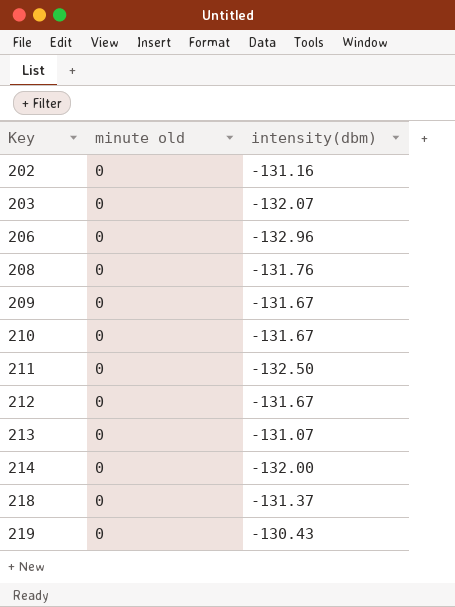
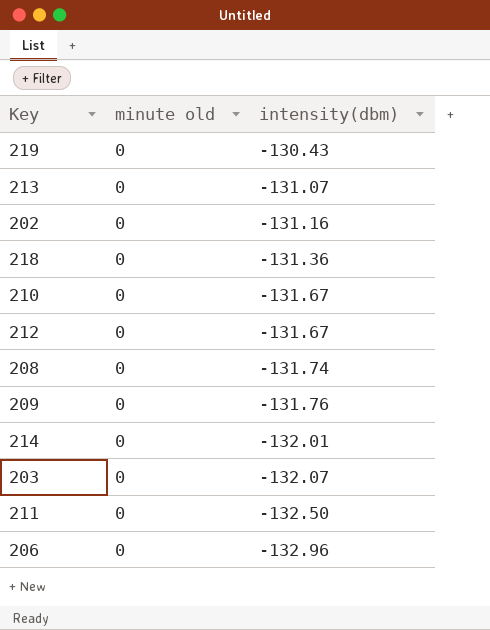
row order: Key ascending -> intensity(dbm) descending
218 | intensity(dbm): -131.37 -> -131.36
208 | intensity(dbm): -131.76 -> -131.74
209 | intensity(dbm): -131.67 -> -131.76
214 | intensity(dbm): -132.00 -> -132.01

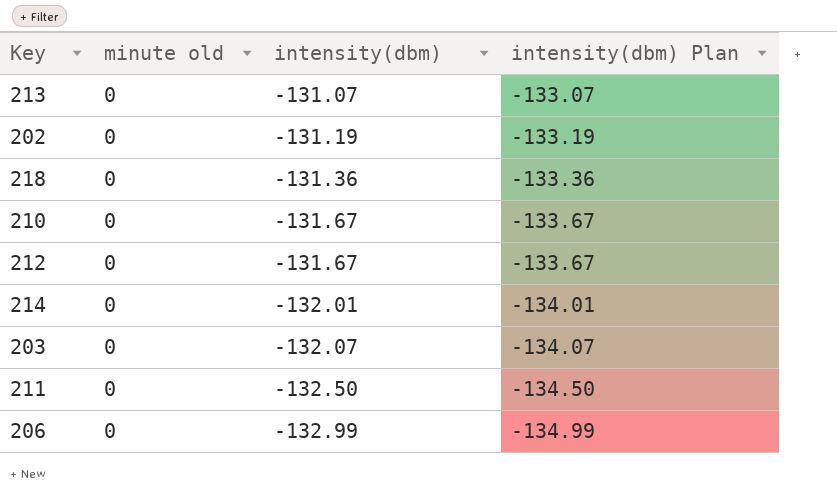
column intensity(dbm) Plan | formula: none -> [intensity(dbm)] - 2
row 219: 0 | -130.43 -> none
row 208: 0 | -131.74 -> none
row 209: 0 | -131.76 -> none
202 | intensity(dbm): -131.16 -> -131.19
206 | intensity(dbm): -132.96 -> -132.99

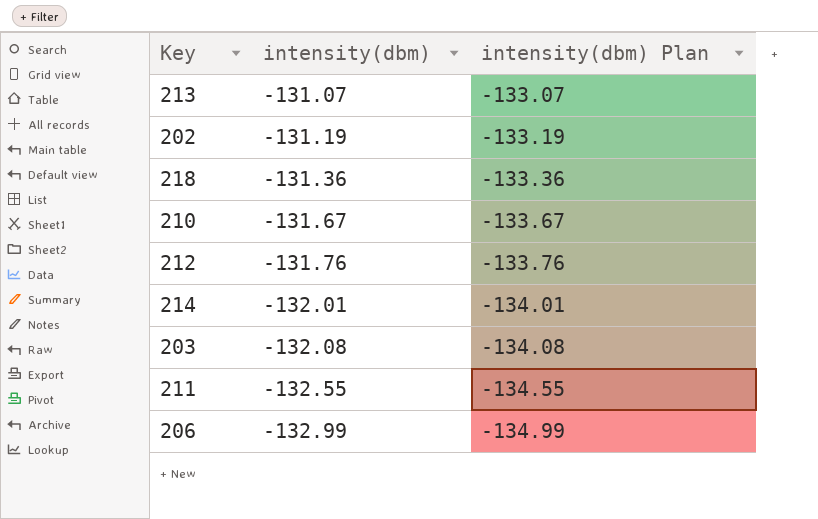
column minute old | position: 2 -> none
212 | intensity(dbm): -131.67 -> -131.76
212 | intensity(dbm) Plan: -133.67 -> -133.76
203 | intensity(dbm): -132.07 -> -132.08
203 | intensity(dbm) Plan: -134.07 -> -134.08
211 | intensity(dbm): -132.50 -> -132.55
211 | intensity(dbm) Plan: -134.50 -> -134.55

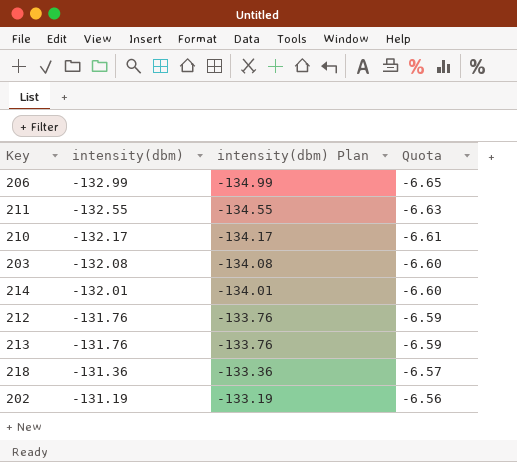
row order: intensity(dbm) descending -> intensity(dbm) ascending
column Quota | formula: none -> [intensity(dbm)] * 0.05
210 | intensity(dbm): -131.67 -> -132.17
210 | intensity(dbm) Plan: -133.67 -> -134.17
213 | intensity(dbm): -131.07 -> -131.76
213 | intensity(dbm) Plan: -133.07 -> -133.76

